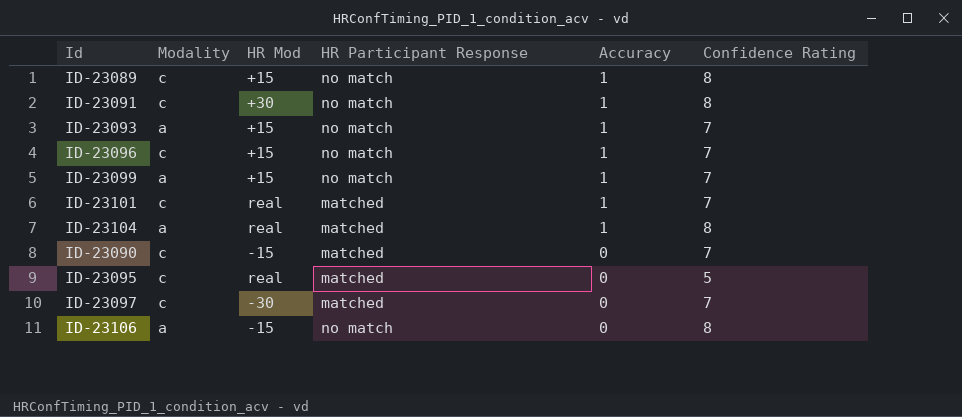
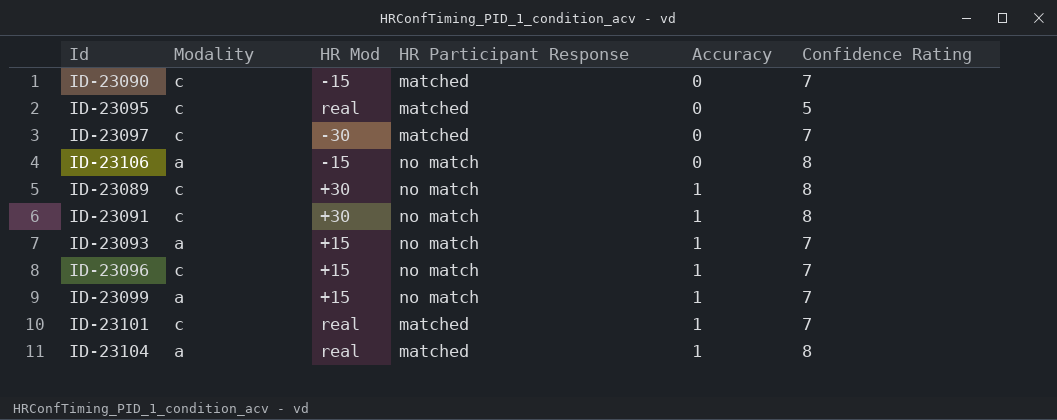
row order: Accuracy descending -> Accuracy ascending
ID-23089 | HR Mod: +15 -> +30

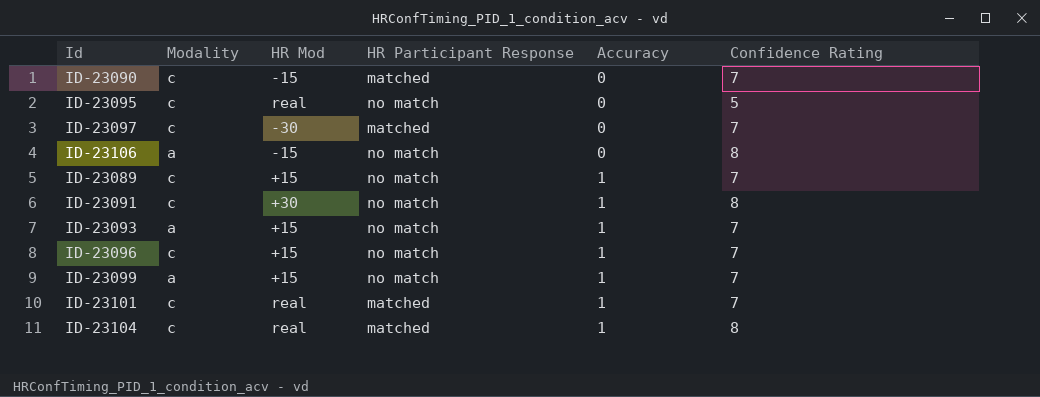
ID-23095 | HR Participant Response: matched -> no match
ID-23089 | HR Mod: +30 -> +15
ID-23089 | Confidence Rating: 8 -> 7
ID-23104 | Modality: a -> c

